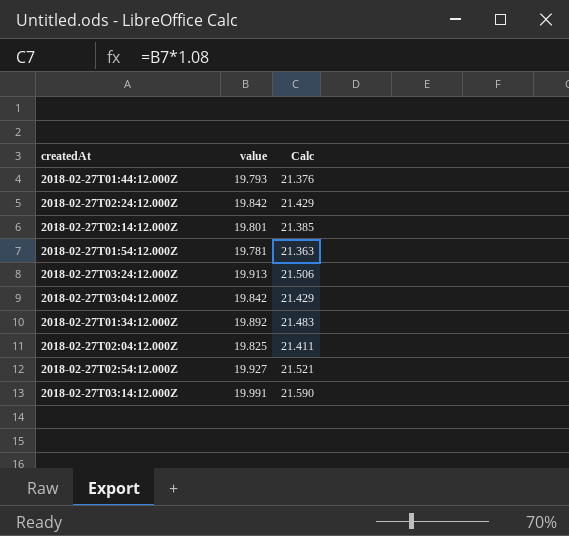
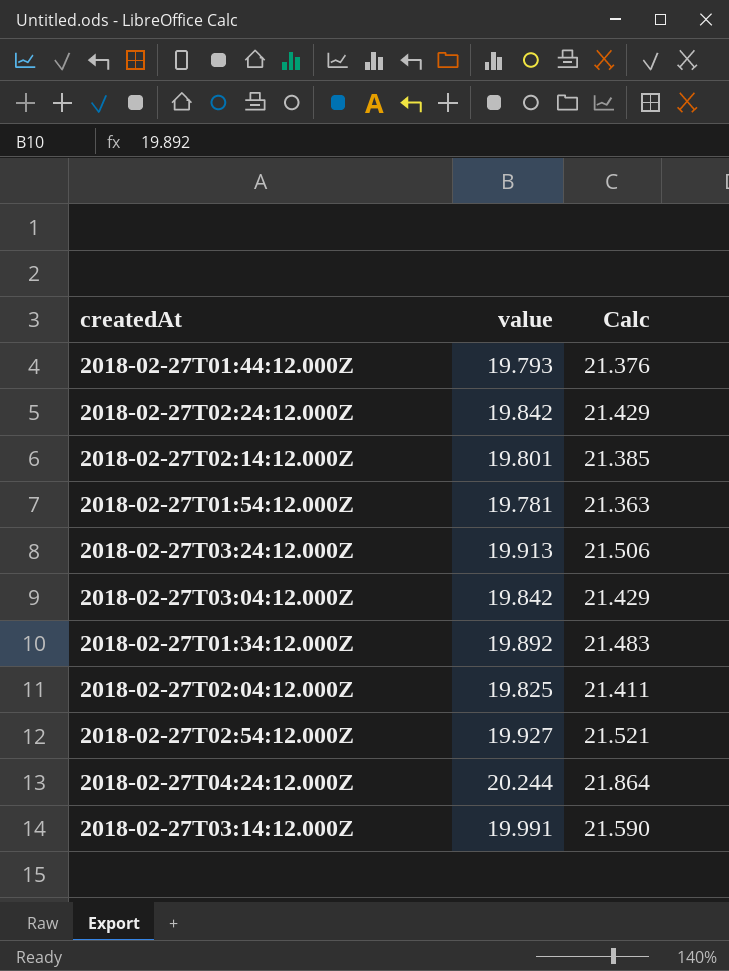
row 2018-02-27T04:24:12.000Z: none -> 20.244 | 21.864

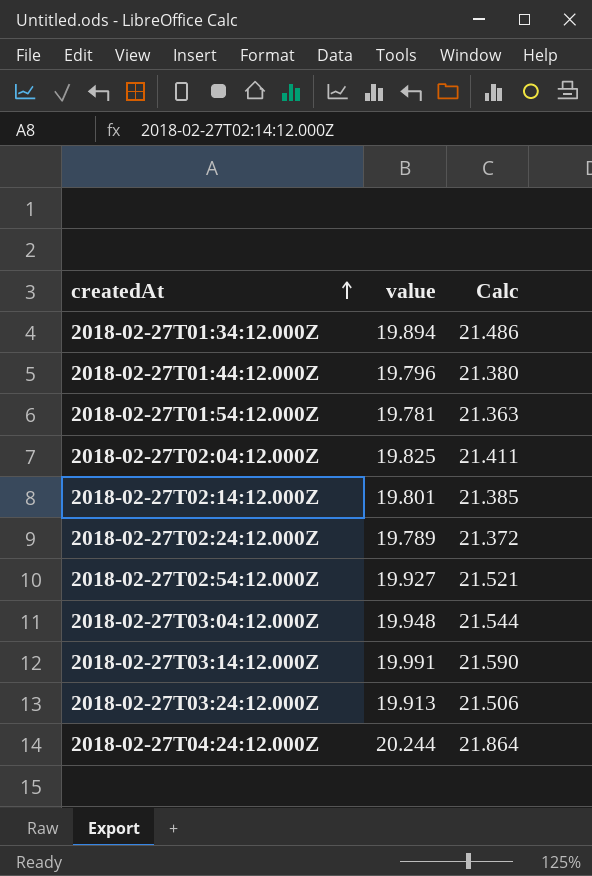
row order: none -> createdAt ascending
2018-02-27T01:34:12.000Z | value: 19.892 -> 19.894
2018-02-27T01:34:12.000Z | Calc: 21.483 -> 21.486
2018-02-27T01:44:12.000Z | value: 19.793 -> 19.796
2018-02-27T01:44:12.000Z | Calc: 21.376 -> 21.380
2018-02-27T02:24:12.000Z | value: 19.842 -> 19.789
2018-02-27T02:24:12.000Z | Calc: 21.429 -> 21.372
2018-02-27T03:04:12.000Z | value: 19.842 -> 19.948
2018-02-27T03:04:12.000Z | Calc: 21.429 -> 21.544

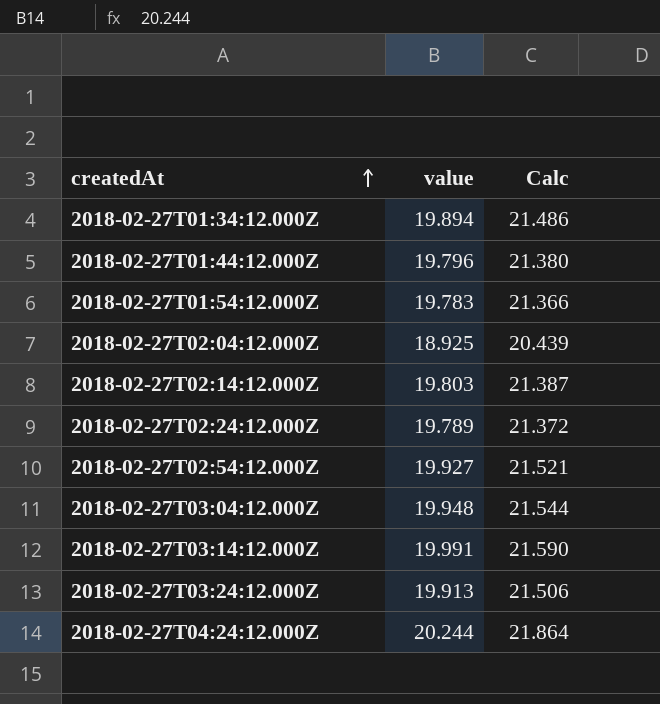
2018-02-27T01:54:12.000Z | value: 19.781 -> 19.783
2018-02-27T01:54:12.000Z | Calc: 21.363 -> 21.366
2018-02-27T02:04:12.000Z | value: 19.825 -> 18.925
2018-02-27T02:04:12.000Z | Calc: 21.411 -> 20.439
2018-02-27T02:14:12.000Z | value: 19.801 -> 19.803
2018-02-27T02:14:12.000Z | Calc: 21.385 -> 21.387

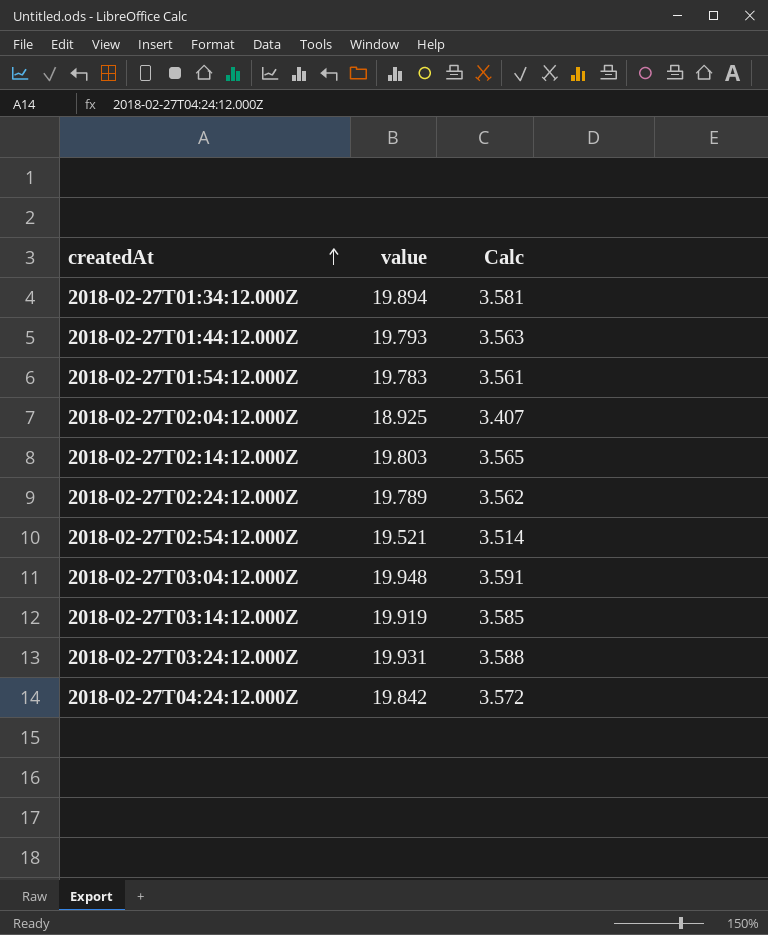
column Calc | formula: [value] * 1.08 -> [value] * 0.18
2018-02-27T01:44:12.000Z | value: 19.796 -> 19.793
2018-02-27T02:54:12.000Z | value: 19.927 -> 19.521
2018-02-27T03:14:12.000Z | value: 19.991 -> 19.919
2018-02-27T03:24:12.000Z | value: 19.913 -> 19.931
2018-02-27T04:24:12.000Z | value: 20.244 -> 19.842

